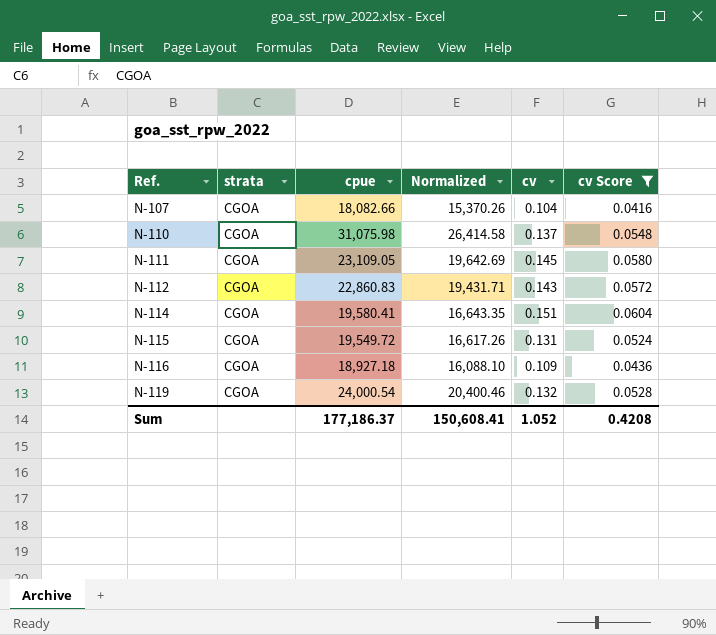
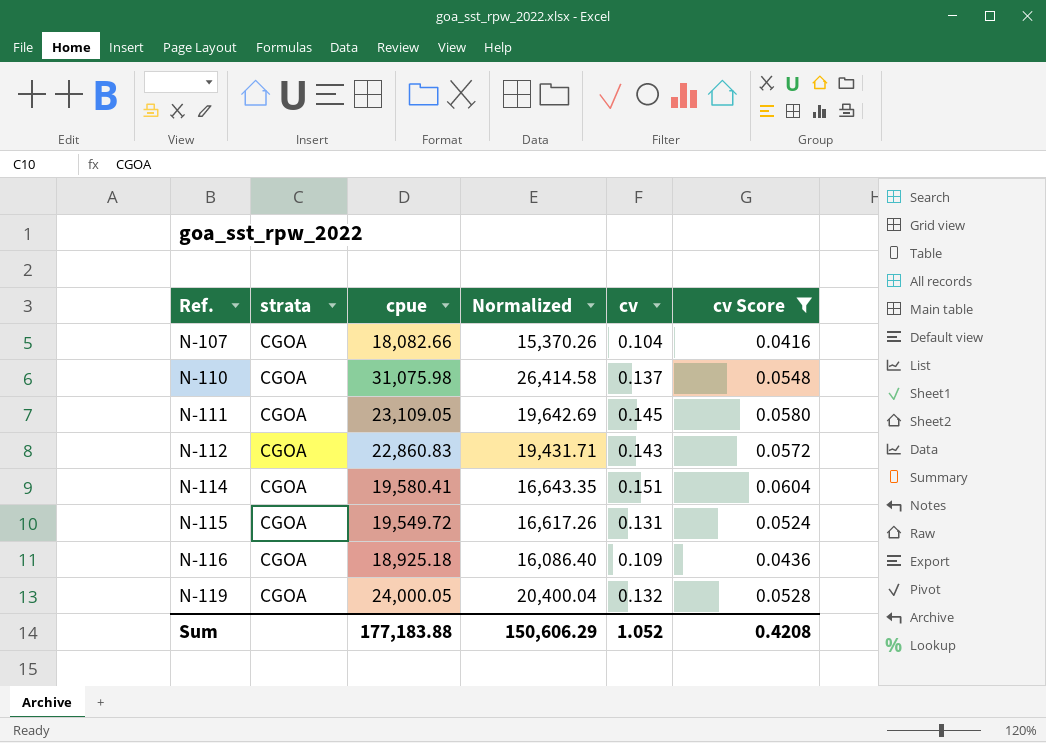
N-116 | cpue: 18,927.18 -> 18,925.18
N-116 | Normalized: 16,088.10 -> 16,086.40
N-119 | cpue: 24,000.54 -> 24,000.05
N-119 | Normalized: 20,400.46 -> 20,400.04
Sum | cpue: 177,186.37 -> 177,183.88
Sum | Normalized: 150,608.41 -> 150,606.29

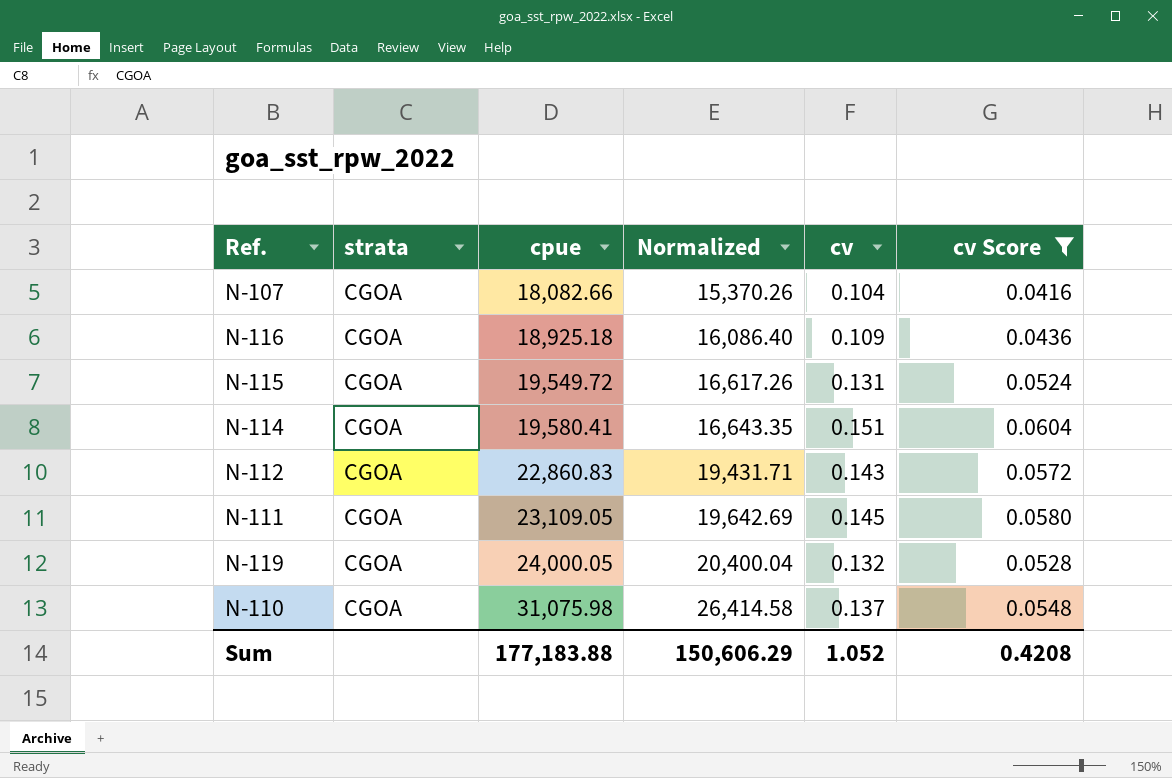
row order: Ref. ascending -> cpue ascending

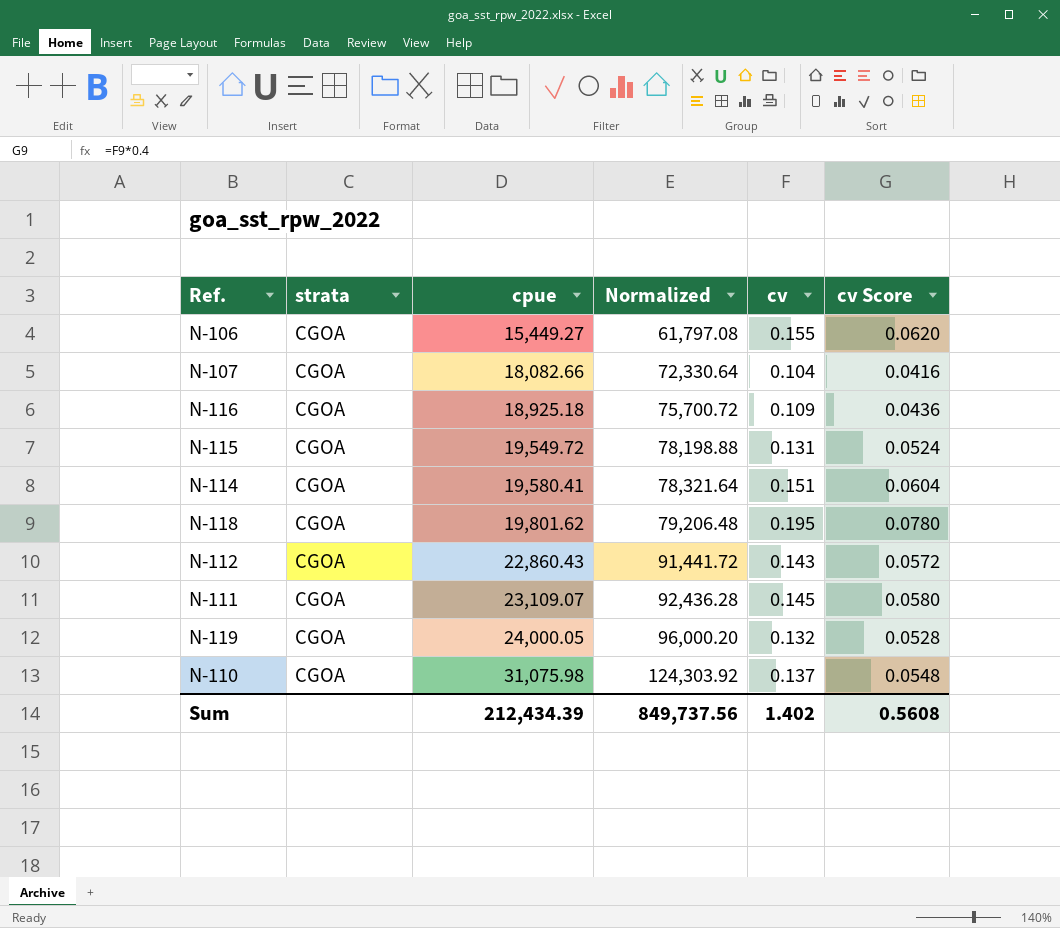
filter: cv Score <= 0.0604 -> none
column Normalized | formula: [cpue] * 0.85 -> [cpue] * 4
N-112 | cpue: 22,860.83 -> 22,860.43
N-111 | cpue: 23,109.05 -> 23,109.07
Sum | cpue: 177,183.88 -> 212,434.39
Sum | Normalized: 150,606.29 -> 849,737.56
Sum | cv: 1.052 -> 1.402
Sum | cv Score: 0.4208 -> 0.5608

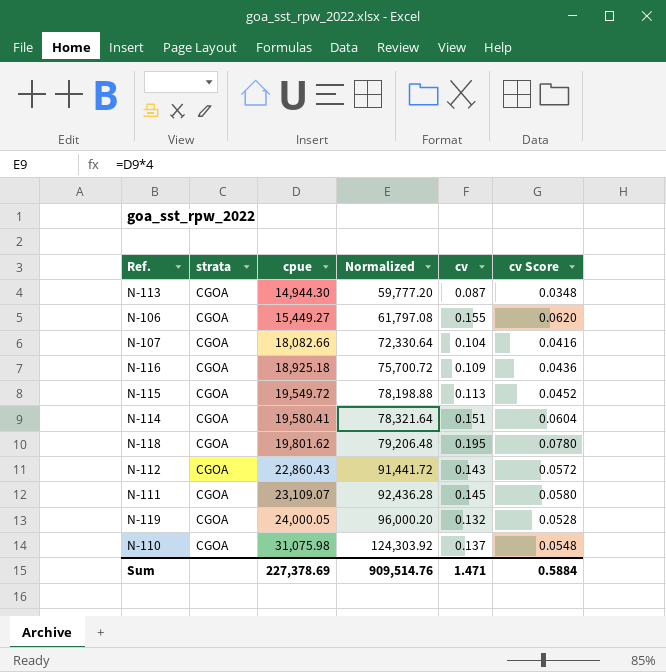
row N-113: none -> CGOA | 14,944.30 | 59,777.20 | 0.087 | 0.0348
N-115 | cv: 0.131 -> 0.113
N-115 | cv Score: 0.0524 -> 0.0452
Sum | cpue: 212,434.39 -> 227,378.69
Sum | Normalized: 849,737.56 -> 909,514.76
Sum | cv: 1.402 -> 1.471
Sum | cv Score: 0.5608 -> 0.5884

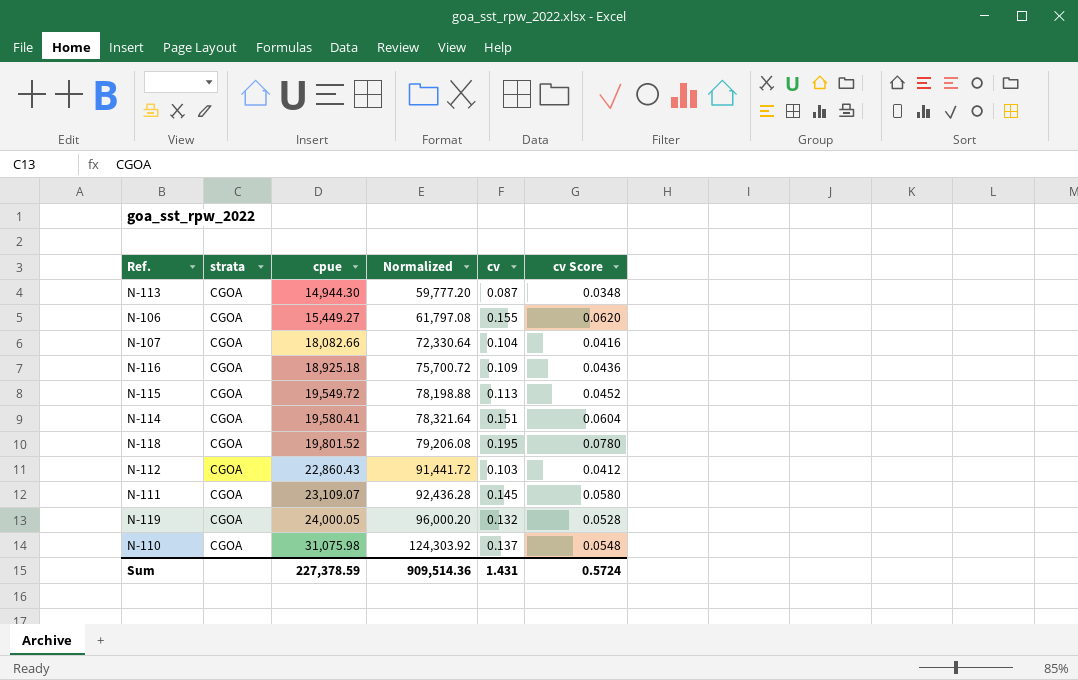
N-118 | cpue: 19,801.62 -> 19,801.52
N-118 | Normalized: 79,206.48 -> 79,206.08
N-112 | cv: 0.143 -> 0.103
N-112 | cv Score: 0.0572 -> 0.0412
Sum | cpue: 227,378.69 -> 227,378.59
Sum | Normalized: 909,514.76 -> 909,514.36
Sum | cv: 1.471 -> 1.431
Sum | cv Score: 0.5884 -> 0.5724

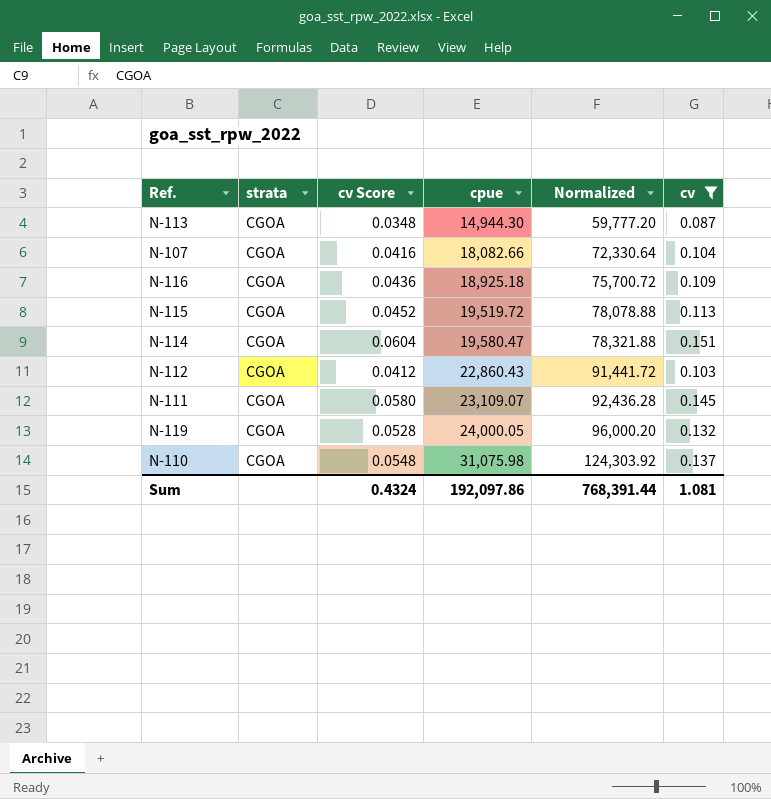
filter: none -> cv <= 0.151
column cv Score | position: 6 -> 3
N-115 | cpue: 19,549.72 -> 19,519.72
N-115 | Normalized: 78,198.88 -> 78,078.88
N-114 | cpue: 19,580.41 -> 19,580.47
N-114 | Normalized: 78,321.64 -> 78,321.88
Sum | cv Score: 0.5724 -> 0.4324
Sum | cpue: 227,378.59 -> 192,097.86
Sum | Normalized: 909,514.36 -> 768,391.44
Sum | cv: 1.431 -> 1.081

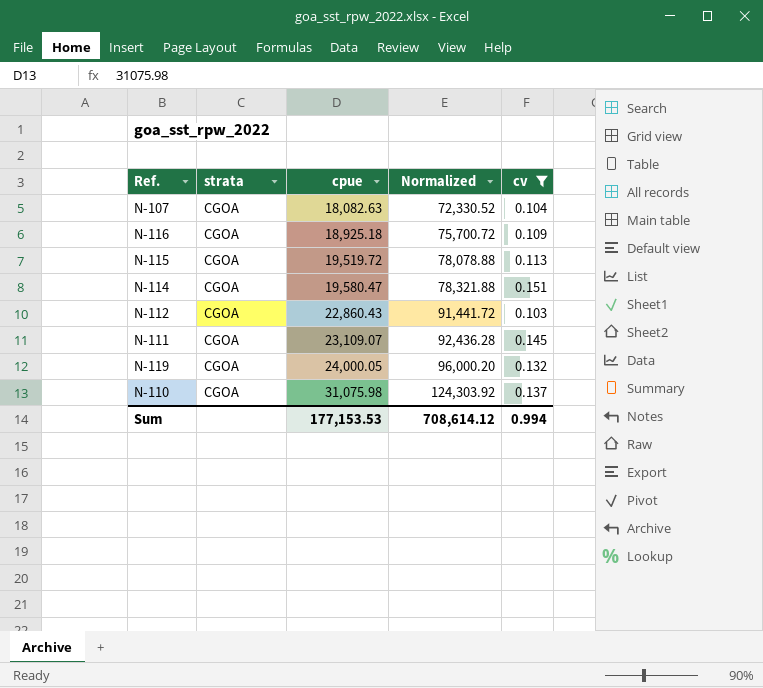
column cv Score | formula: [cv] * 0.4 -> none
row N-113: CGOA | 0.0348 | 14,944.30 | 59,777.20 | 0.087 -> none
N-107 | cpue: 18,082.66 -> 18,082.63
N-107 | Normalized: 72,330.64 -> 72,330.52
Sum | cpue: 192,097.86 -> 177,153.53
Sum | Normalized: 768,391.44 -> 708,614.12
Sum | cv: 1.081 -> 0.994

